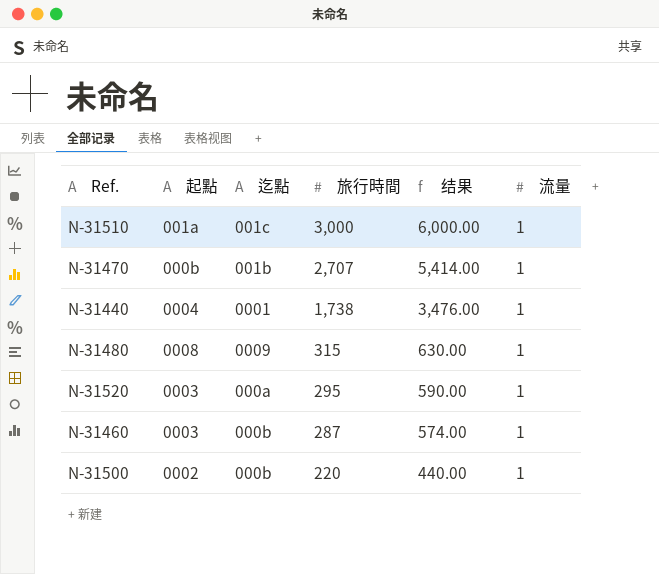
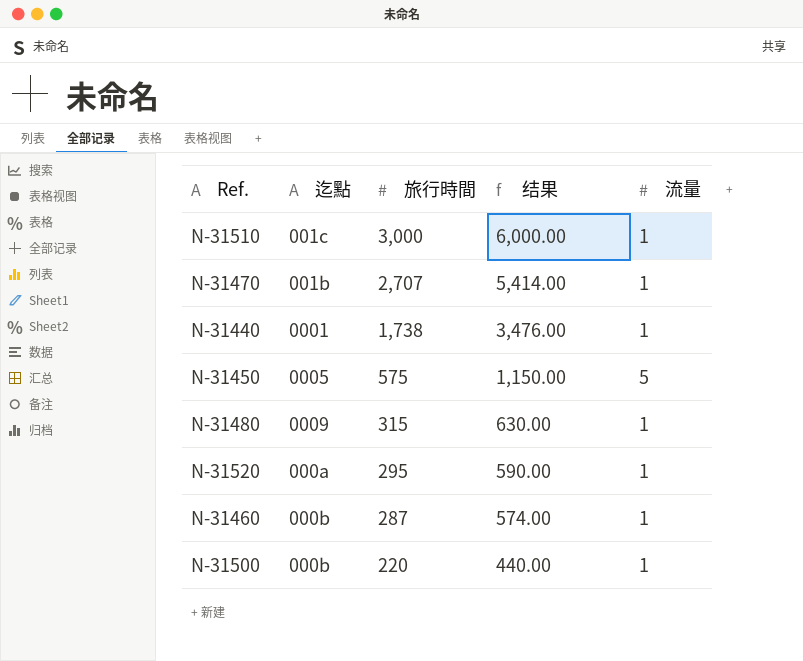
column 起點 | position: 2 -> none
row N-31450: none -> 0005 | 575 | 1,150.00 | 5

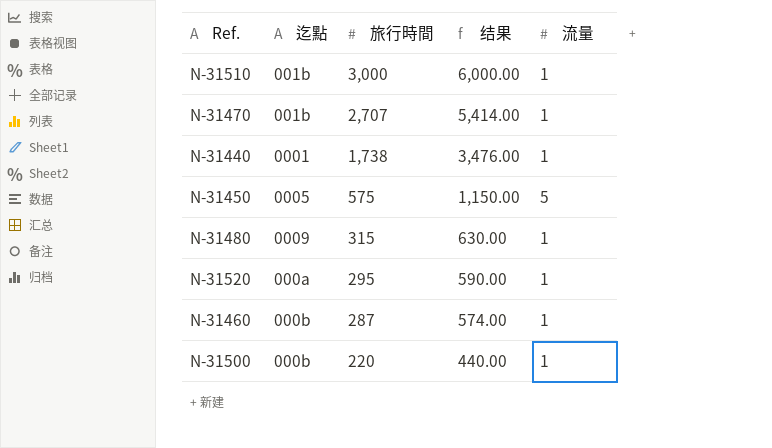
N-31510 | 迄點: 001c -> 001b

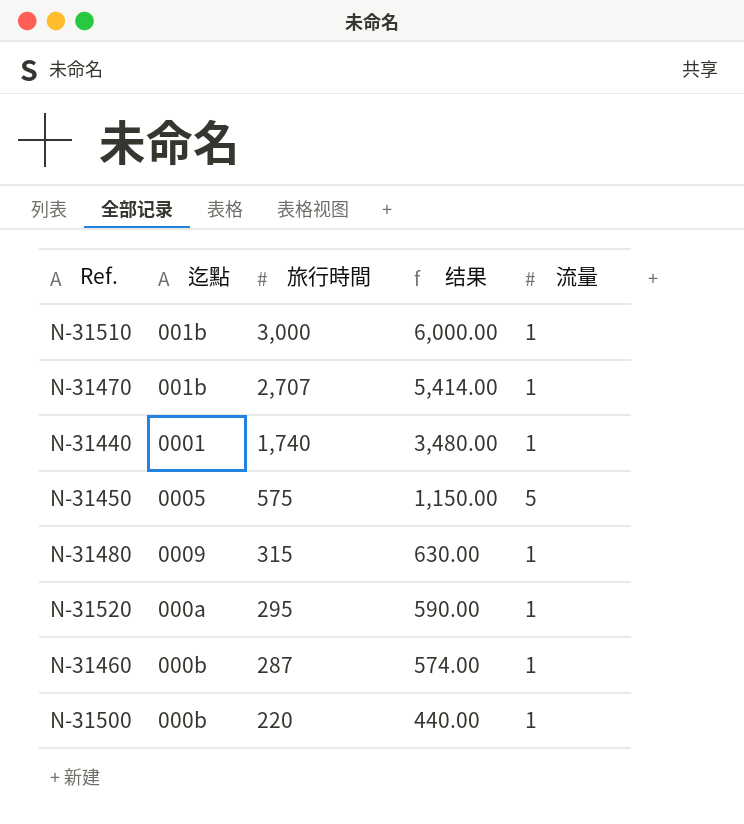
N-31440 | 旅行時間: 1,738 -> 1,740
N-31440 | 结果: 3,476.00 -> 3,480.00

